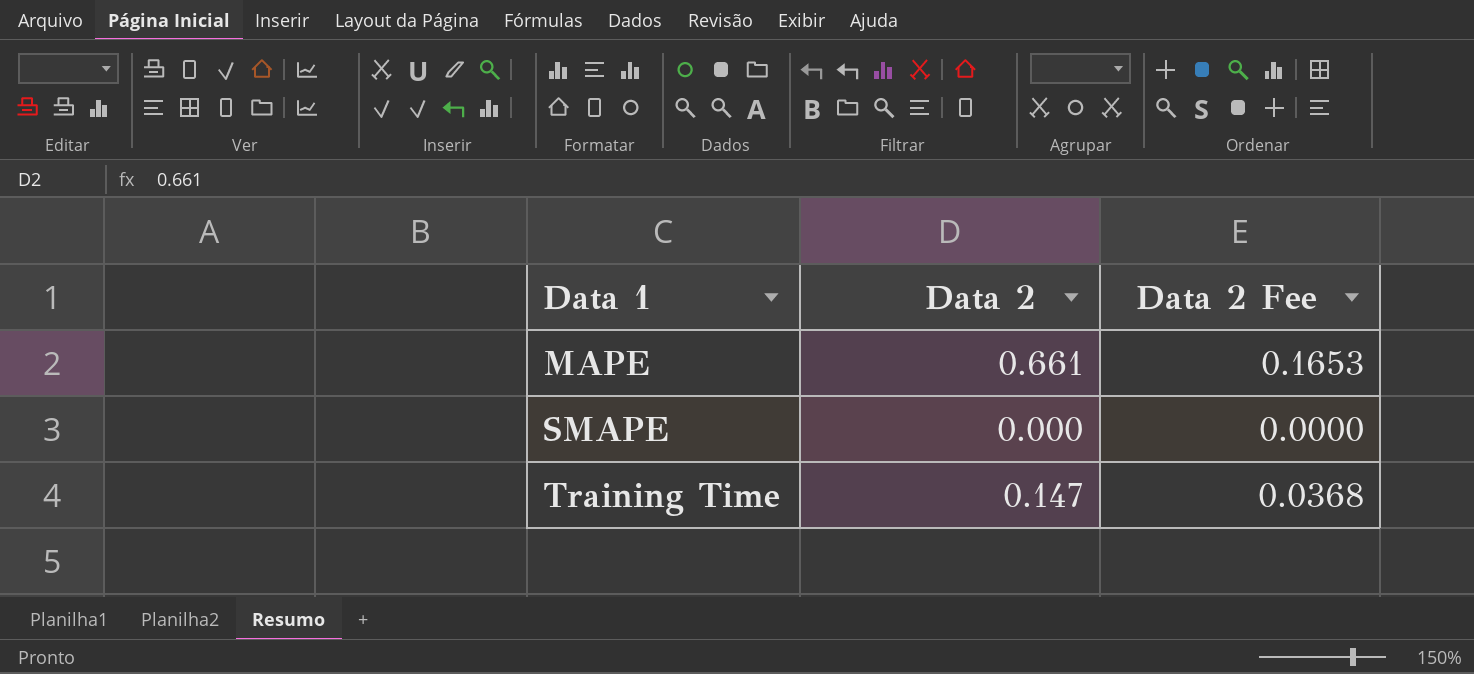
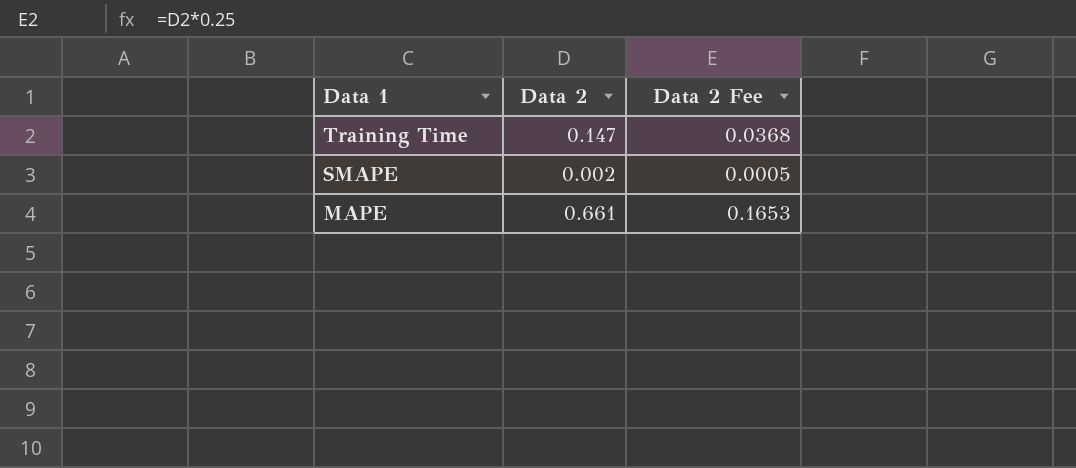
row order: Data 1 ascending -> Data 1 descending
SMAPE | Data 2: 0.000 -> 0.002
SMAPE | Data 2 Fee: 0.0000 -> 0.0005

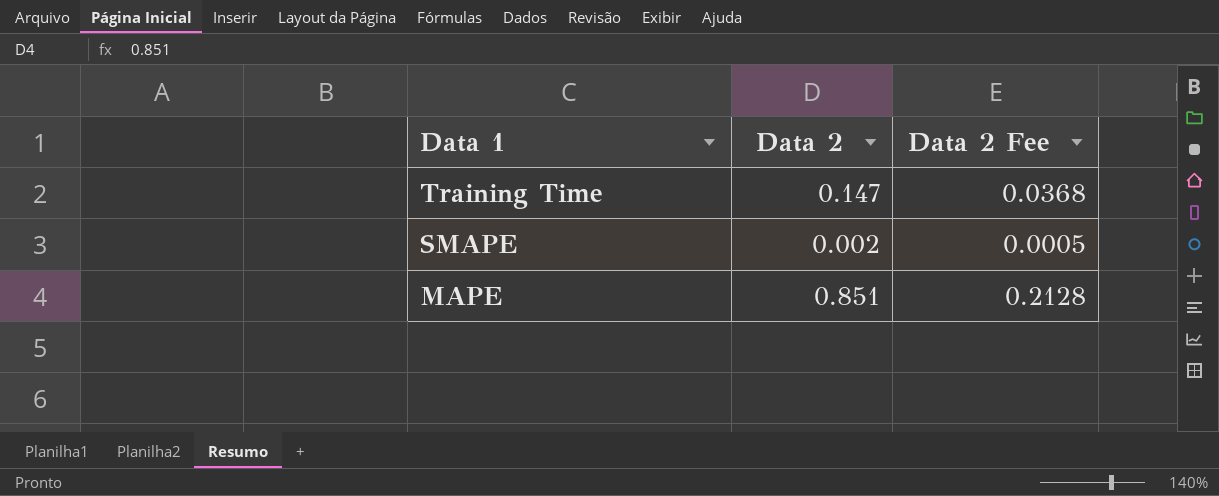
MAPE | Data 2: 0.661 -> 0.851
MAPE | Data 2 Fee: 0.1653 -> 0.2128

